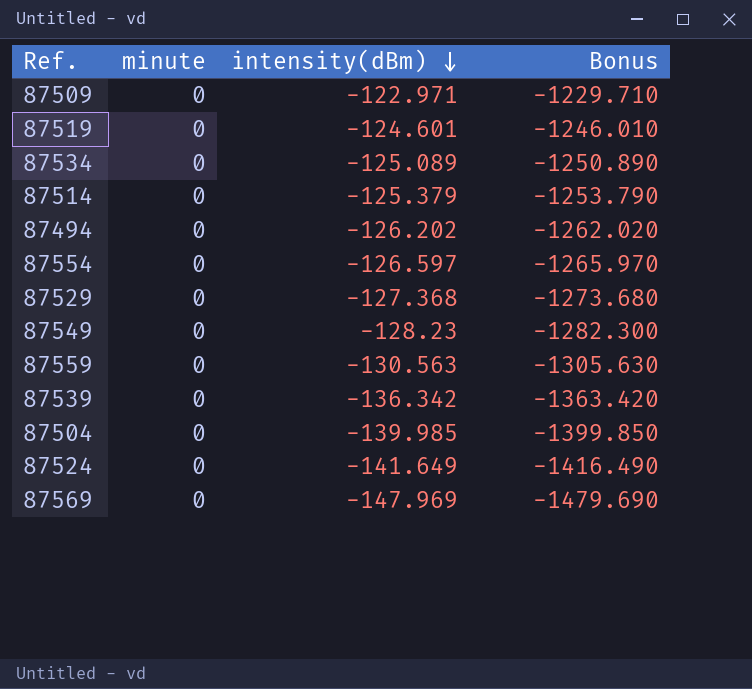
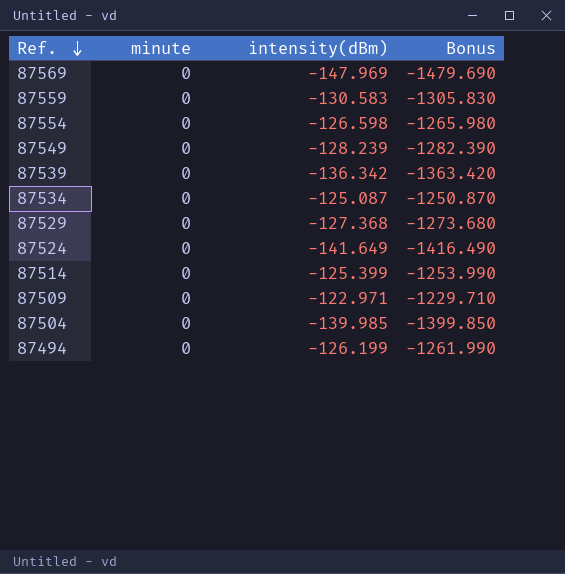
row order: intensity(dBm) descending -> Ref. descending
row 87519: 0 | -124.601 | -1246.010 -> none
87559 | intensity(dBm): -130.563 -> -130.583
87559 | Bonus: -1305.630 -> -1305.830
87554 | intensity(dBm): -126.597 -> -126.598
87554 | Bonus: -1265.970 -> -1265.980
87549 | intensity(dBm): -128.23 -> -128.239
87549 | Bonus: -1282.300 -> -1282.390
87534 | intensity(dBm): -125.089 -> -125.087
87534 | Bonus: -1250.890 -> -1250.870
87514 | intensity(dBm): -125.379 -> -125.399
87514 | Bonus: -1253.790 -> -1253.990
87494 | intensity(dBm): -126.202 -> -126.199
87494 | Bonus: -1262.020 -> -1261.990

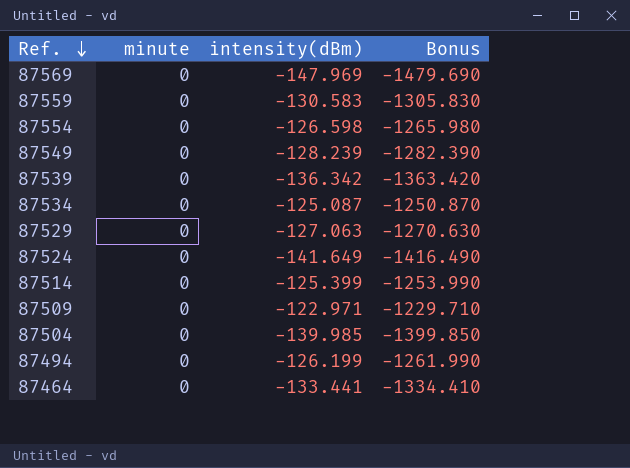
87529 | intensity(dBm): -127.368 -> -127.063
87529 | Bonus: -1273.680 -> -1270.630
row 87464: none -> 0 | -133.441 | -1334.410

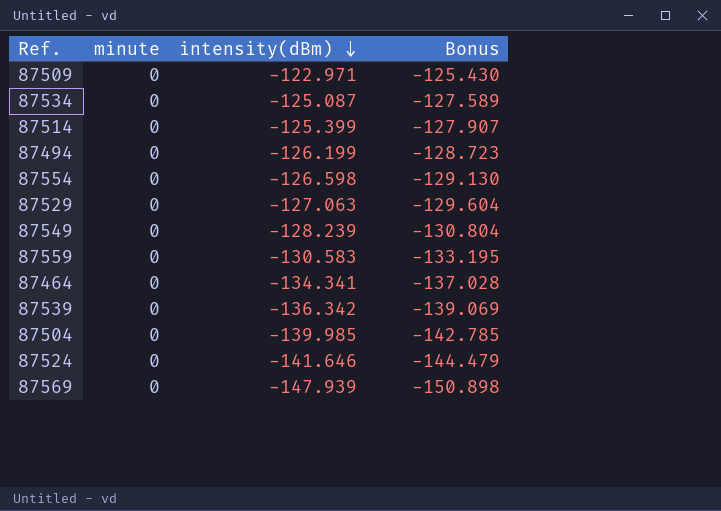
row order: Ref. descending -> intensity(dBm) descending
column Bonus | formula: [intensity(dBm)] * 10 -> [intensity(dBm)] * 1.02
87464 | intensity(dBm): -133.441 -> -134.341
87524 | intensity(dBm): -141.649 -> -141.646
87569 | intensity(dBm): -147.969 -> -147.939

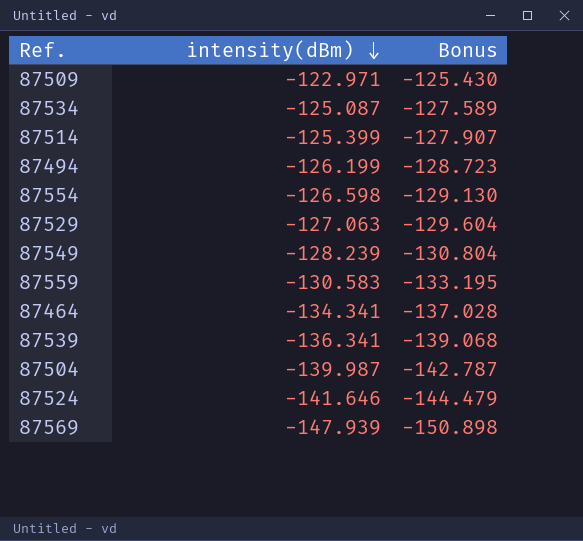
column minute | position: 2 -> none
87539 | intensity(dBm): -136.342 -> -136.341
87539 | Bonus: -139.069 -> -139.068
87504 | intensity(dBm): -139.985 -> -139.987
87504 | Bonus: -142.785 -> -142.787

